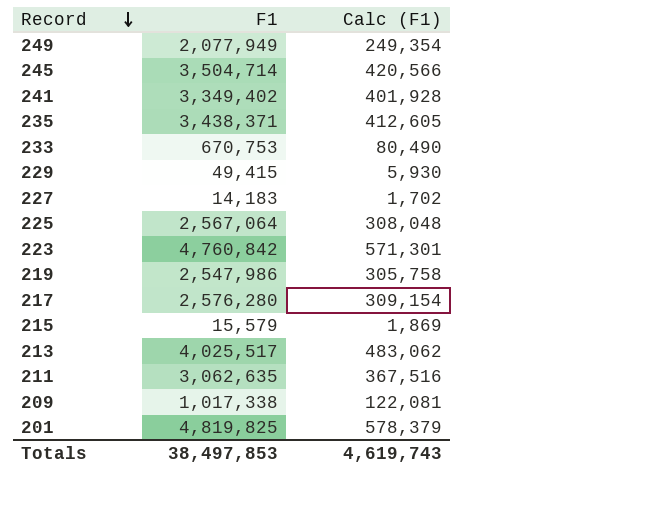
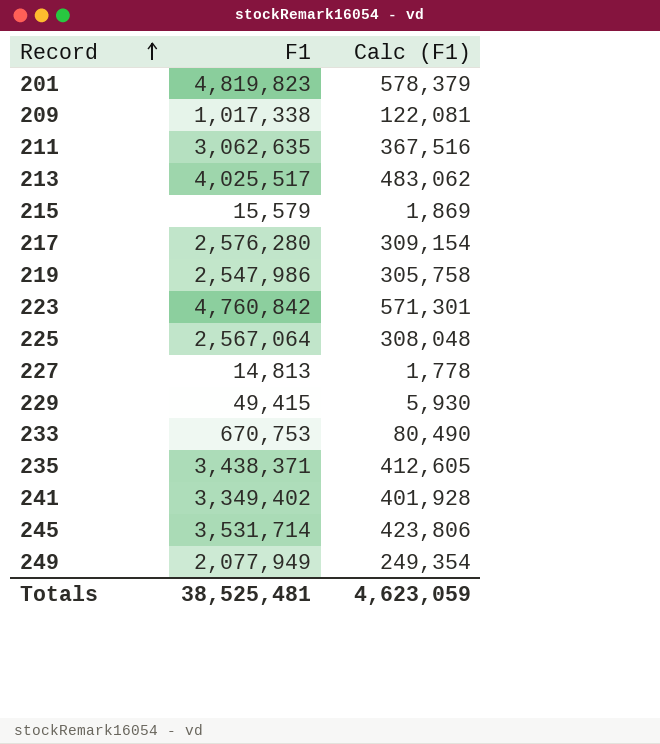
row order: Record descending -> Record ascending
201 | F1: 4,819,825 -> 4,819,823
227 | F1: 14,183 -> 14,813
227 | Calc (F1): 1,702 -> 1,778
245 | F1: 3,504,714 -> 3,531,714
245 | Calc (F1): 420,566 -> 423,806
Totals | F1: 38,497,853 -> 38,525,481
Totals | Calc (F1): 4,619,743 -> 4,623,059

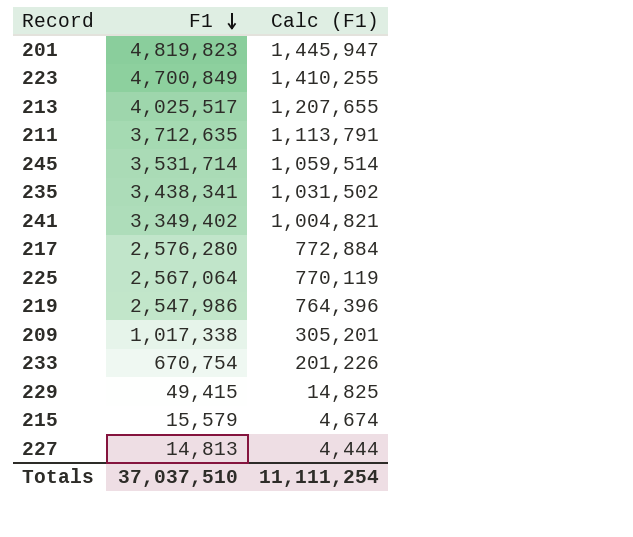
row order: Record ascending -> F1 descending
column Calc (F1) | formula: [F1] * 0.12 -> [F1] * 0.3
row 249: 2,077,949 | 249,354 -> none
223 | F1: 4,760,842 -> 4,700,849
211 | F1: 3,062,635 -> 3,712,635
235 | F1: 3,438,371 -> 3,438,341
233 | F1: 670,753 -> 670,754
Totals | F1: 38,525,481 -> 37,037,510
Totals | Calc (F1): 4,623,059 -> 11,111,254

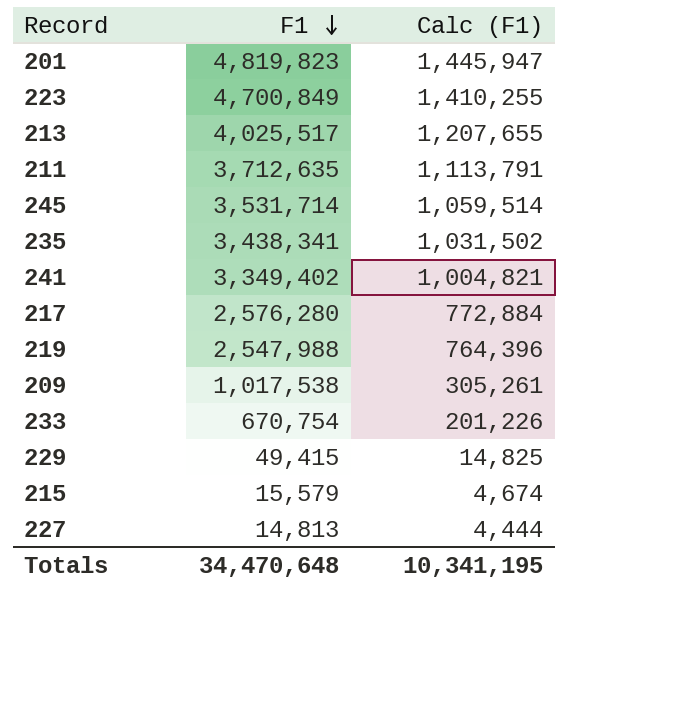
row 225: 2,567,064 | 770,119 -> none
219 | F1: 2,547,986 -> 2,547,988
209 | F1: 1,017,338 -> 1,017,538
209 | Calc (F1): 305,201 -> 305,261
Totals | F1: 37,037,510 -> 34,470,648
Totals | Calc (F1): 11,111,254 -> 10,341,195

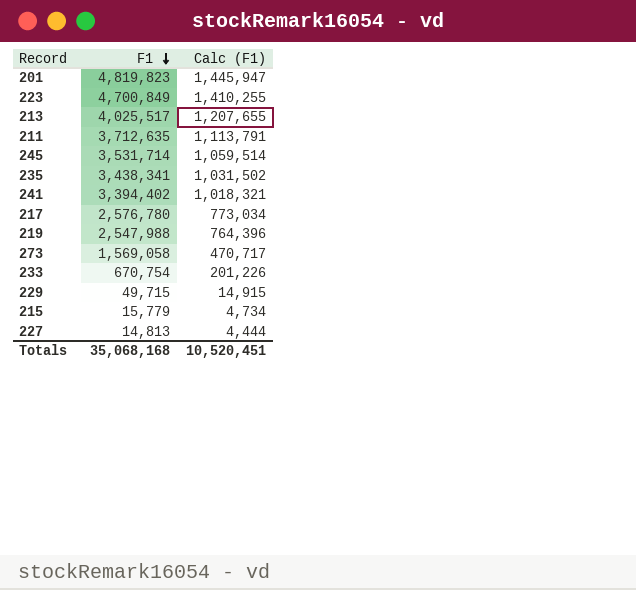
row 209: 1,017,538 | 305,261 -> none
241 | F1: 3,349,402 -> 3,394,402
241 | Calc (F1): 1,004,821 -> 1,018,321
217 | F1: 2,576,280 -> 2,576,780
217 | Calc (F1): 772,884 -> 773,034
row 273: none -> 1,569,058 | 470,717
229 | F1: 49,415 -> 49,715
229 | Calc (F1): 14,825 -> 14,915
215 | F1: 15,579 -> 15,779
215 | Calc (F1): 4,674 -> 4,734
Totals | F1: 34,470,648 -> 35,068,168
Totals | Calc (F1): 10,341,195 -> 10,520,451

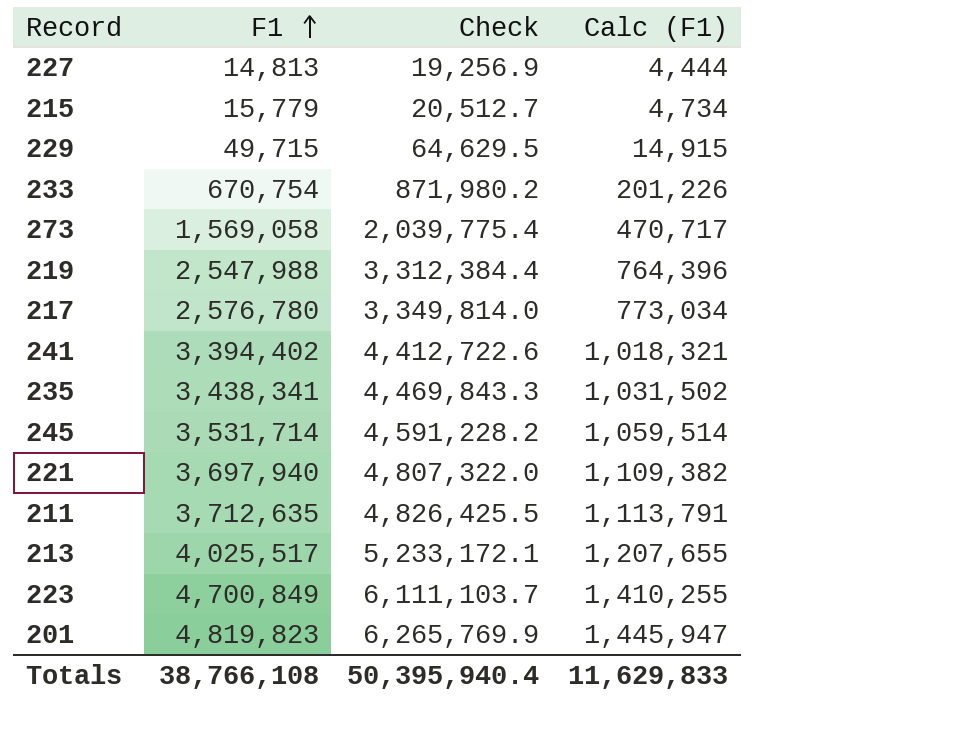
row order: F1 descending -> F1 ascending
column Check | formula: none -> [F1] * 1.3
row 221: none -> 3,697,940 | 4,807,322.0 | 1,109,382
Totals | F1: 35,068,168 -> 38,766,108
Totals | Calc (F1): 10,520,451 -> 11,629,833

